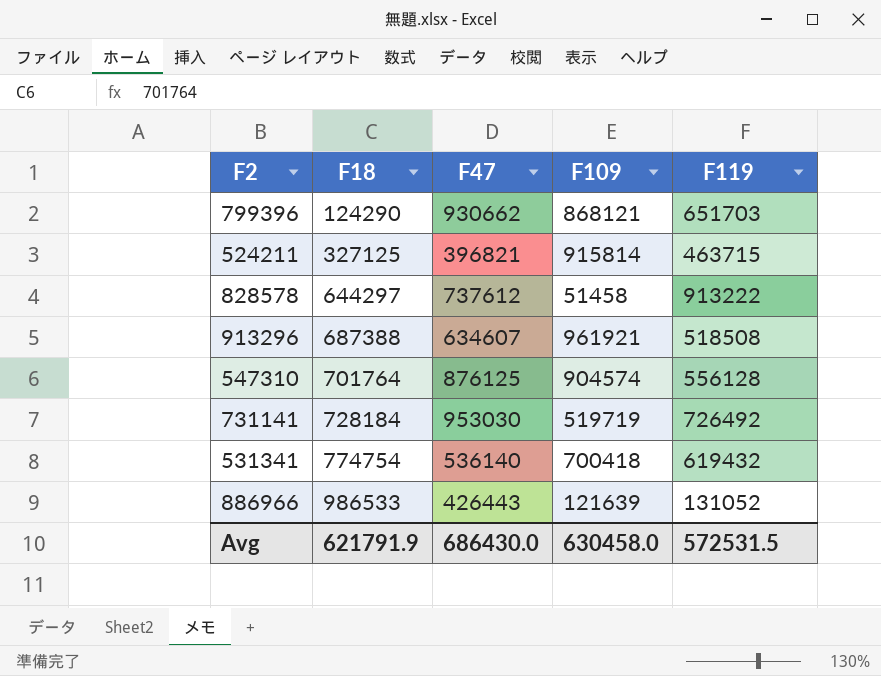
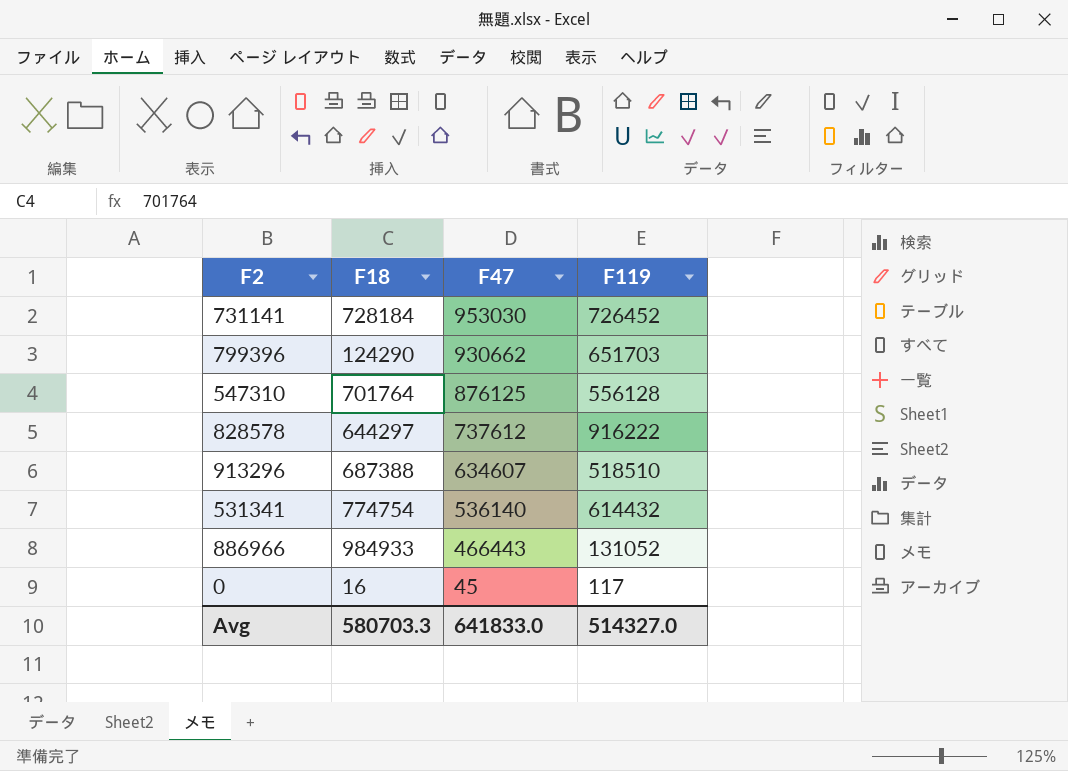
row order: F18 ascending -> F47 descending
column F109 | position: 4 -> none
row 524211: 327125 | 396821 | 915814 | 463715 -> none
731141 | F119: 726492 -> 726452
828578 | F119: 913222 -> 916222
913296 | F119: 518508 -> 518510
531341 | F119: 619432 -> 614432
886966 | F18: 986533 -> 984933
886966 | F47: 426443 -> 466443
row 0: none -> 16 | 45 | 117
Avg | F18: 621791.9 -> 580703.3
Avg | F47: 686430.0 -> 641833.0
Avg | F119: 572531.5 -> 514327.0

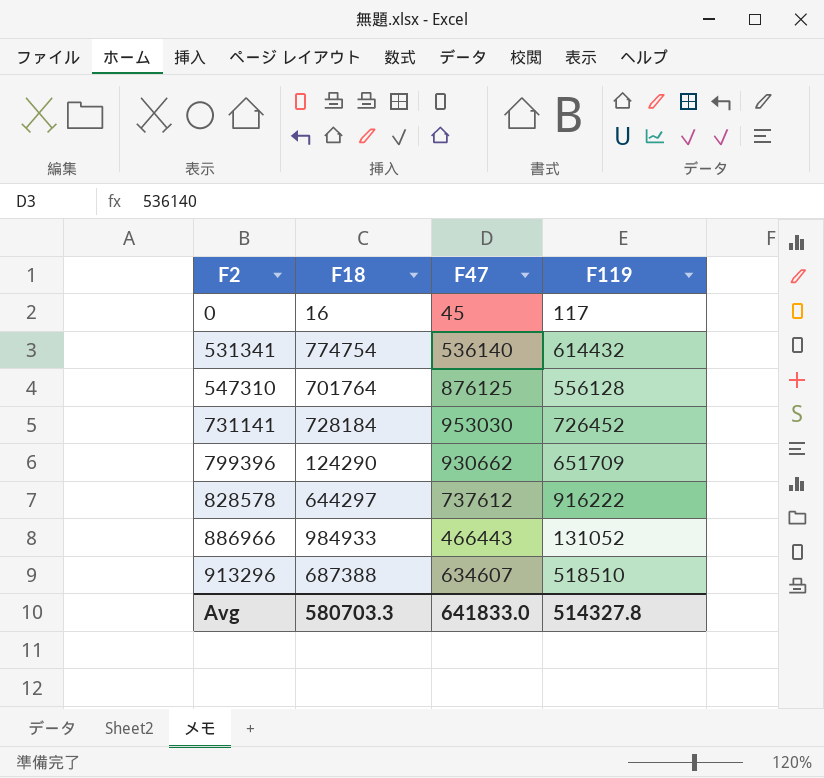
row order: F47 descending -> F2 ascending
799396 | F119: 651703 -> 651709
Avg | F119: 514327.0 -> 514327.8

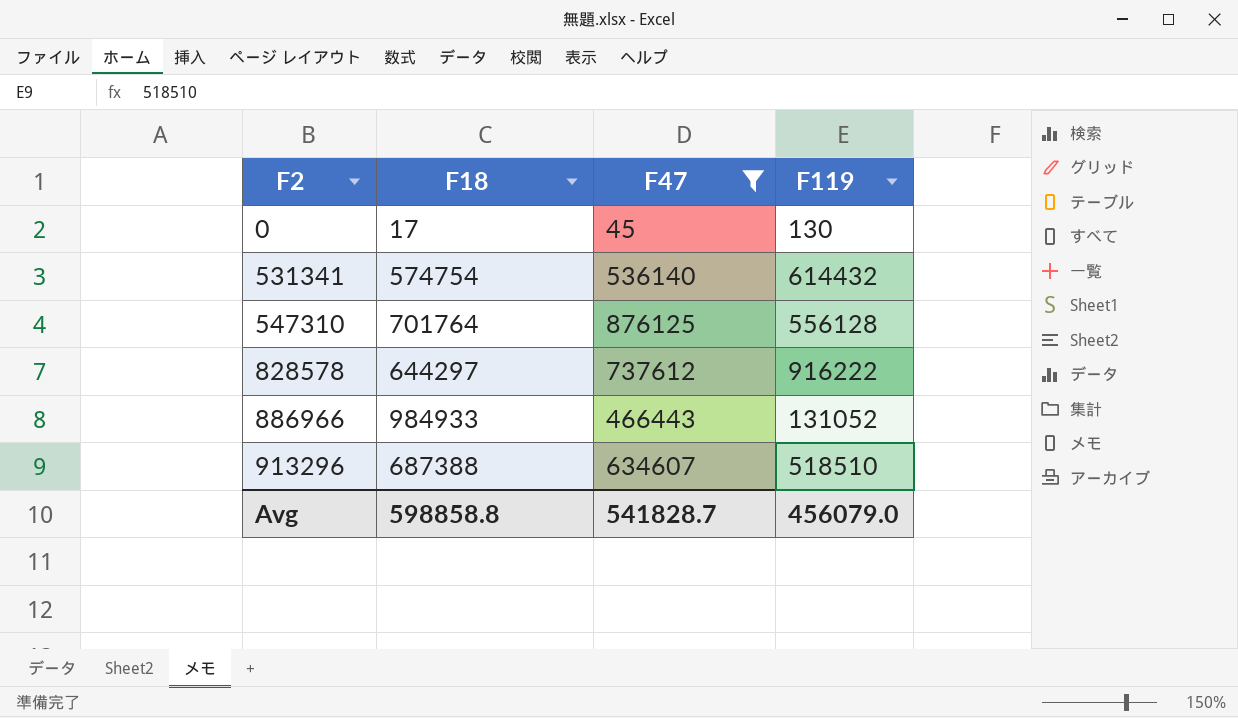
filter: none -> F47 <= 876125
0 | F18: 16 -> 17
0 | F119: 117 -> 130
531341 | F18: 774754 -> 574754
Avg | F18: 580703.3 -> 598858.8
Avg | F47: 641833.0 -> 541828.7
Avg | F119: 514327.8 -> 456079.0

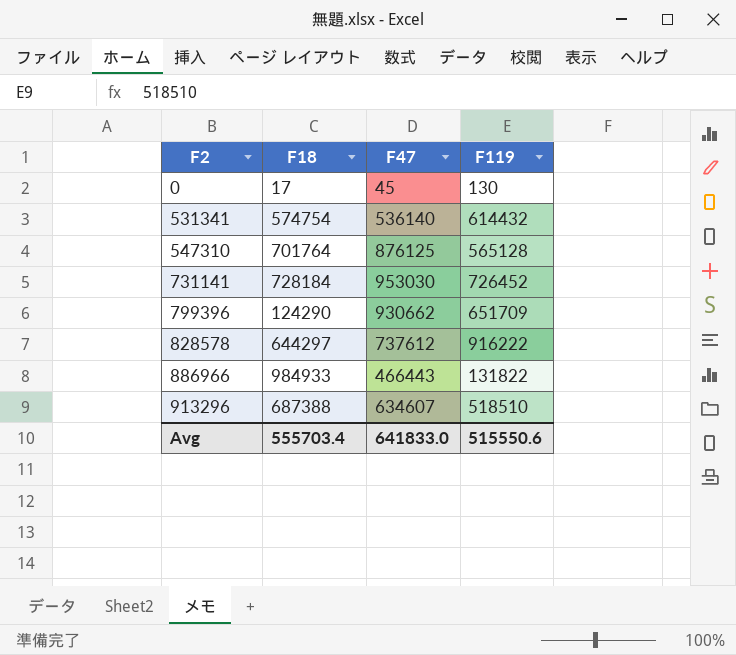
filter: F47 <= 876125 -> none
547310 | F119: 556128 -> 565128
886966 | F119: 131052 -> 131822
Avg | F18: 598858.8 -> 555703.4
Avg | F47: 541828.7 -> 641833.0
Avg | F119: 456079.0 -> 515550.6

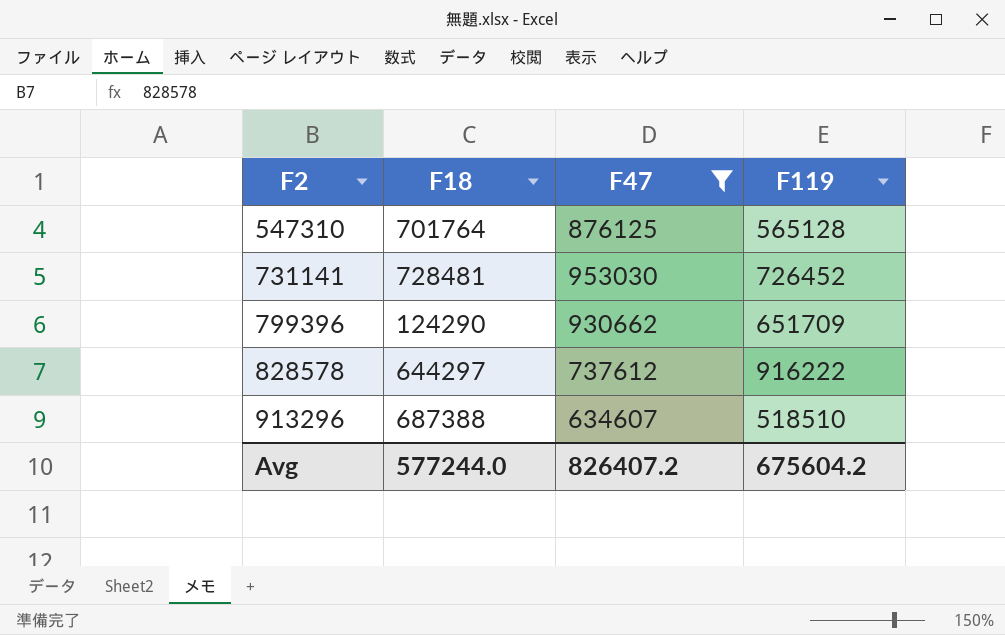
filter: none -> F47 >= 634607
731141 | F18: 728184 -> 728481
Avg | F18: 555703.4 -> 577244.0
Avg | F47: 641833.0 -> 826407.2
Avg | F119: 515550.6 -> 675604.2

